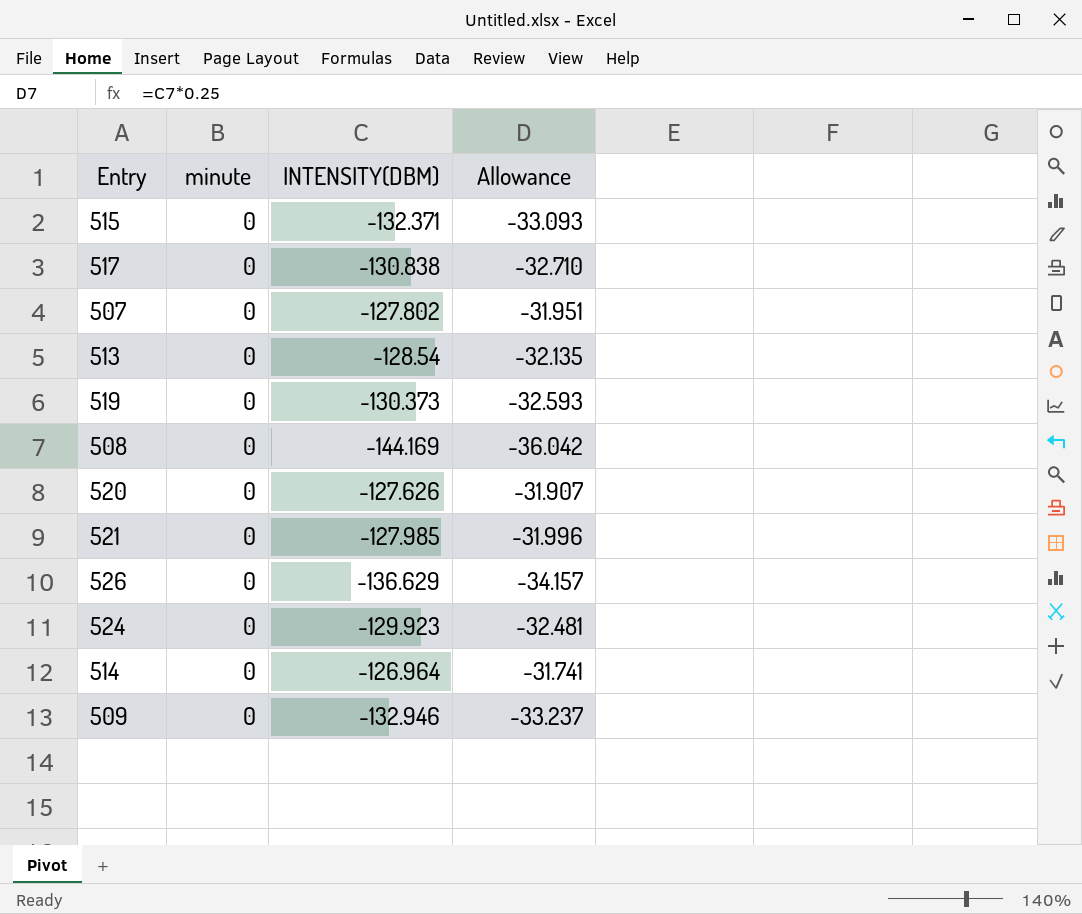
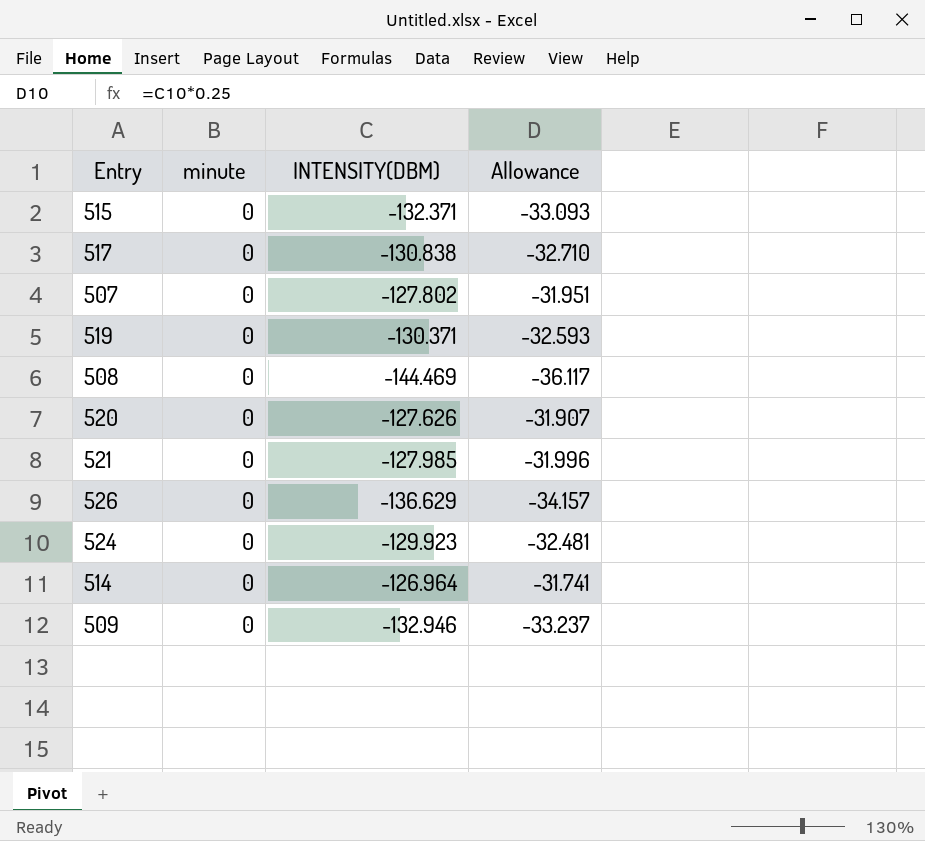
row 513: 0 | -128.54 | -32.135 -> none
519 | INTENSITY(DBM): -130.373 -> -130.371
508 | INTENSITY(DBM): -144.169 -> -144.469
508 | Allowance: -36.042 -> -36.117

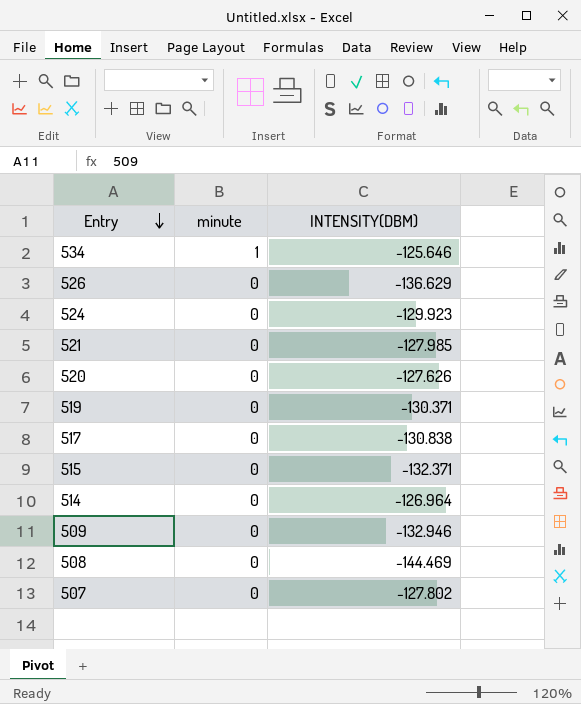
row order: none -> Entry descending
column Allowance | formula: [INTENSITY(DBM)] * 0.25 -> none
row 534: none -> 1 | -125.646

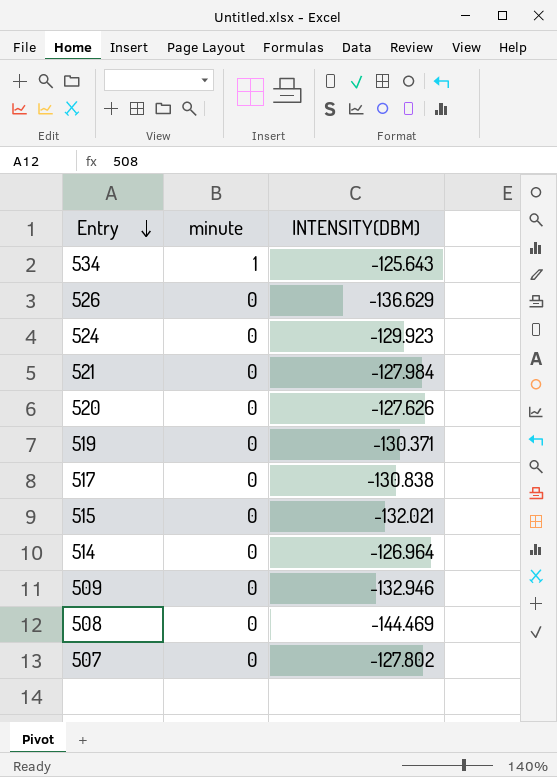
534 | INTENSITY(DBM): -125.646 -> -125.643
521 | INTENSITY(DBM): -127.985 -> -127.984
515 | INTENSITY(DBM): -132.371 -> -132.021

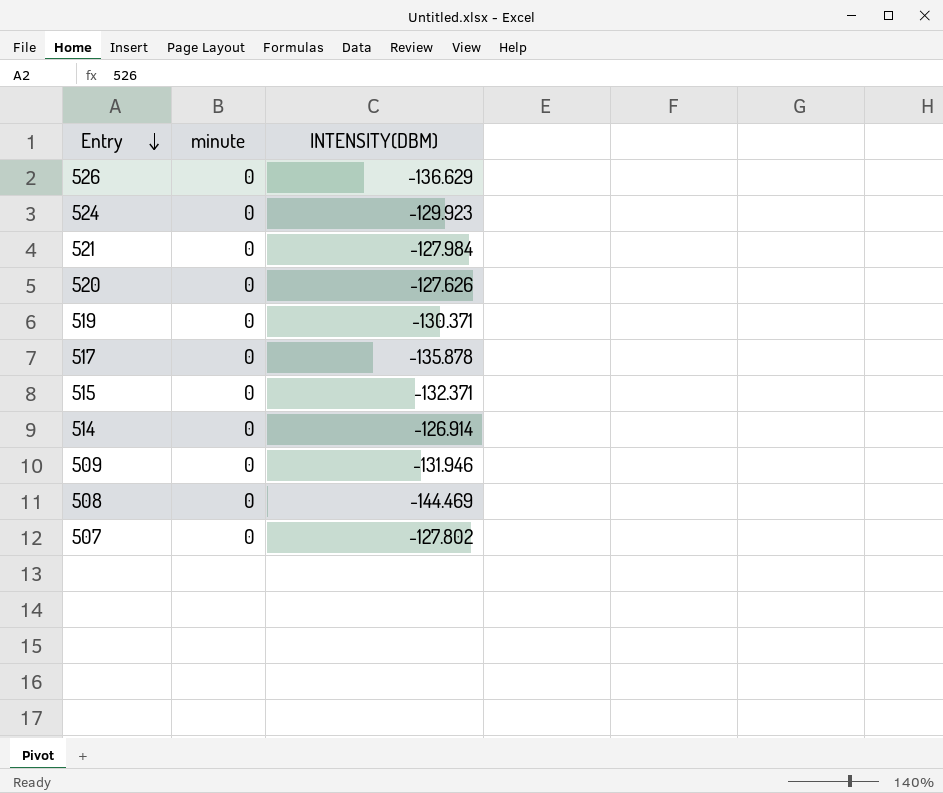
row 534: 1 | -125.643 -> none
517 | INTENSITY(DBM): -130.838 -> -135.878
515 | INTENSITY(DBM): -132.021 -> -132.371
514 | INTENSITY(DBM): -126.964 -> -126.914
509 | INTENSITY(DBM): -132.946 -> -131.946

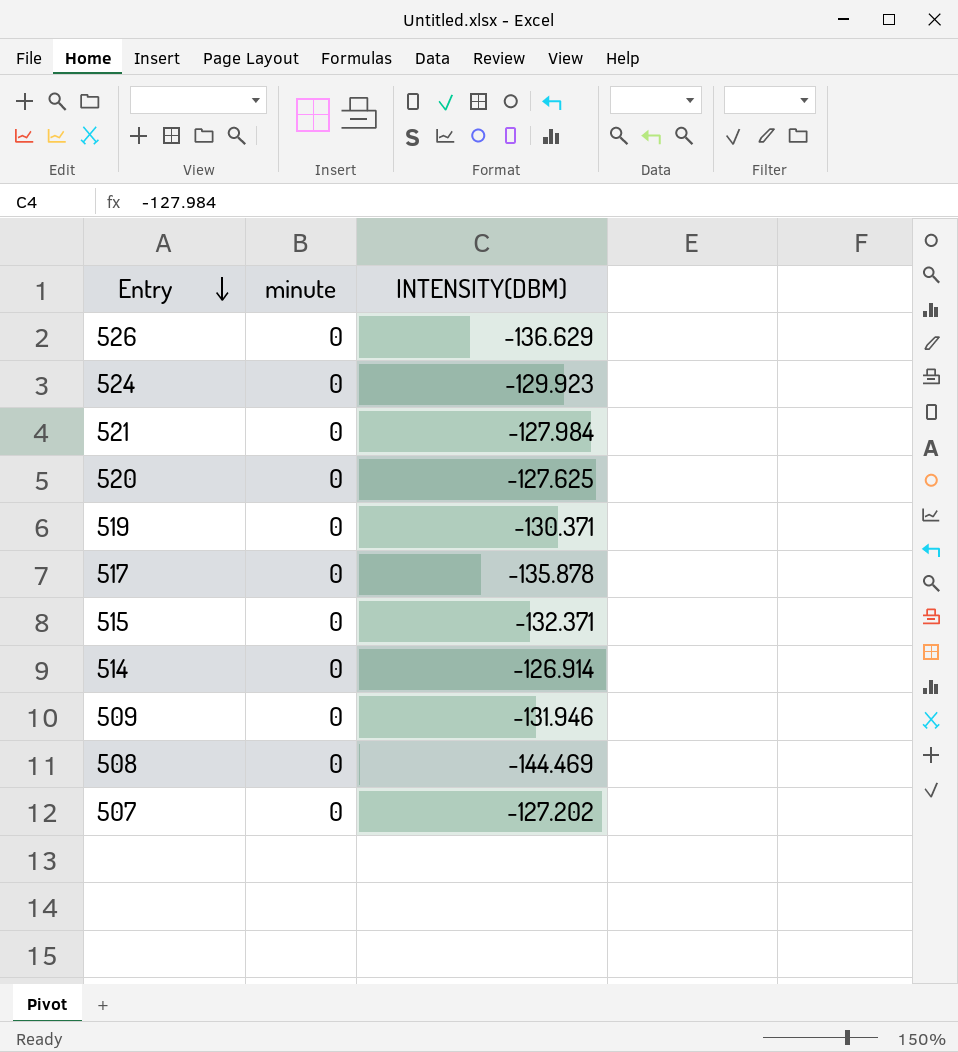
520 | INTENSITY(DBM): -127.626 -> -127.625
507 | INTENSITY(DBM): -127.802 -> -127.202

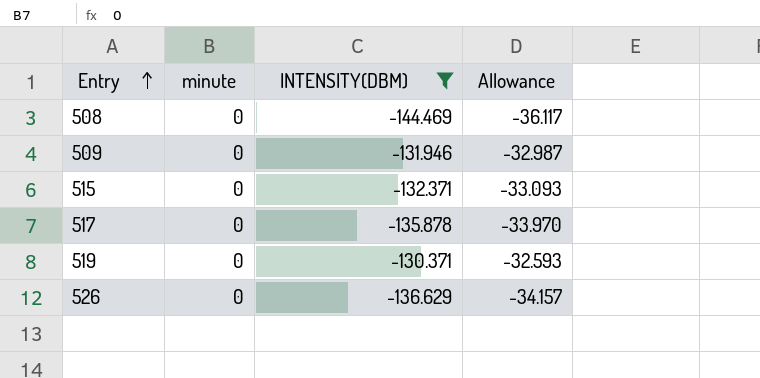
filter: none -> INTENSITY(DBM) <= -130.371
row order: Entry descending -> Entry ascending
column Allowance | formula: none -> [INTENSITY(DBM)] * 0.25

